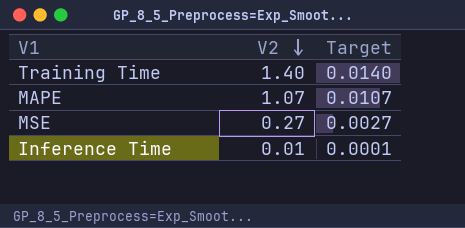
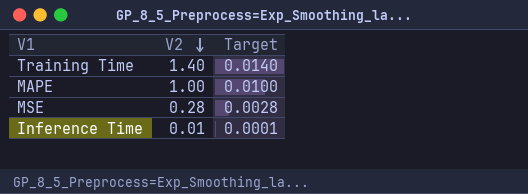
MAPE | V2: 1.07 -> 1.00
MAPE | Target: 0.0107 -> 0.0100
MSE | V2: 0.27 -> 0.28
MSE | Target: 0.0027 -> 0.0028

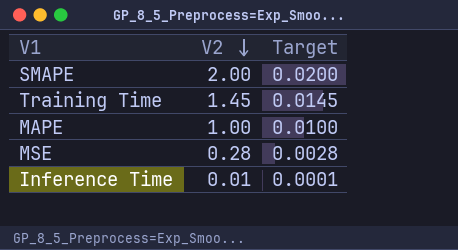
row SMAPE: none -> 2.00 | 0.0200
Training Time | V2: 1.40 -> 1.45
Training Time | Target: 0.0140 -> 0.0145

